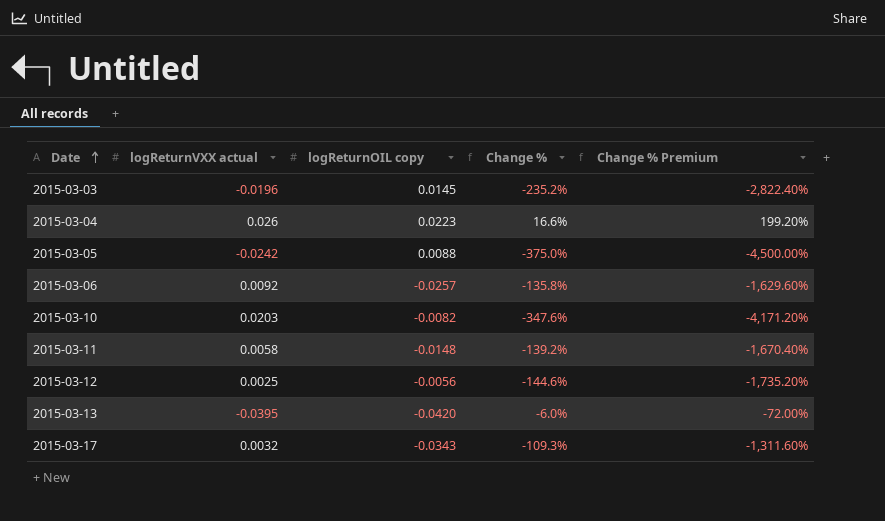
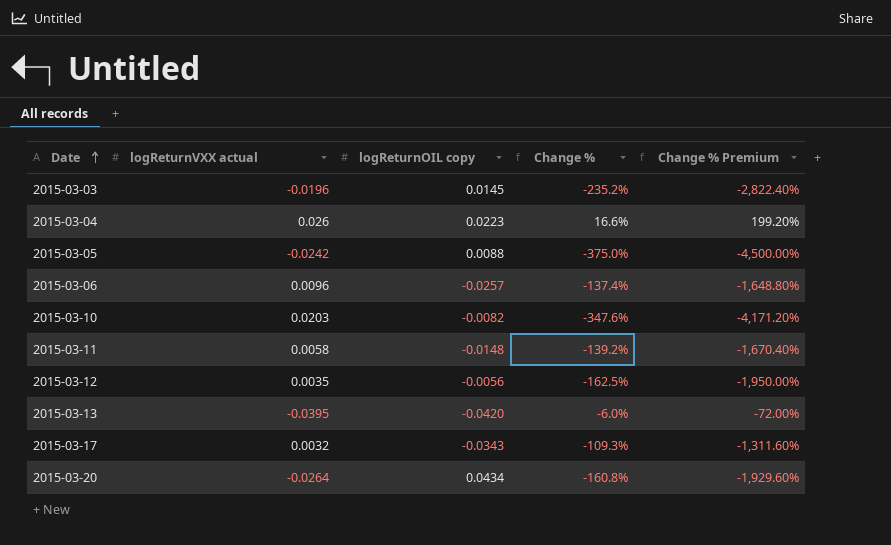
2015-03-06 | logReturnVXX actual: 0.0092 -> 0.0096
2015-03-06 | Change %: -135.8% -> -137.4%
2015-03-06 | Change % Premium: -1,629.60% -> -1,648.80%
2015-03-12 | logReturnVXX actual: 0.0025 -> 0.0035
2015-03-12 | Change %: -144.6% -> -162.5%
2015-03-12 | Change % Premium: -1,735.20% -> -1,950.00%
row 2015-03-20: none -> -0.0264 | 0.0434 | -160.8% | -1,929.60%

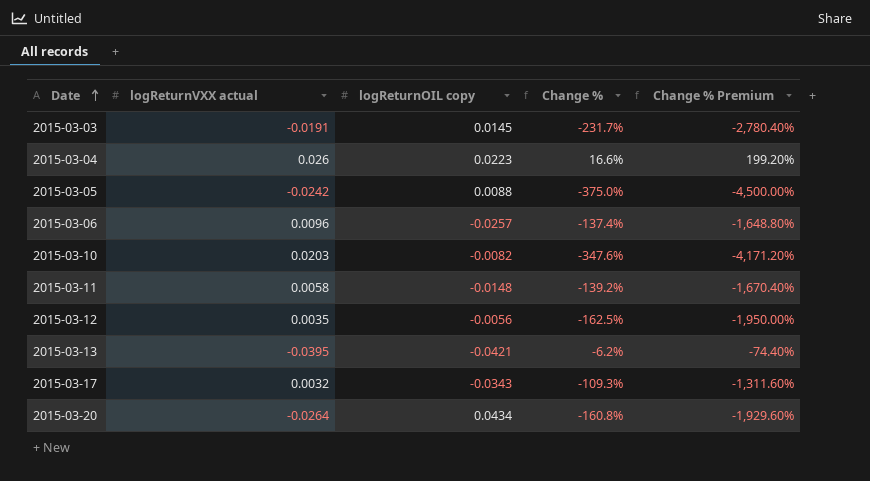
2015-03-03 | logReturnVXX actual: -0.0196 -> -0.0191
2015-03-03 | Change %: -235.2% -> -231.7%
2015-03-03 | Change % Premium: -2,822.40% -> -2,780.40%
2015-03-13 | logReturnOIL copy: -0.0420 -> -0.0421
2015-03-13 | Change %: -6.0% -> -6.2%
2015-03-13 | Change % Premium: -72.00% -> -74.40%

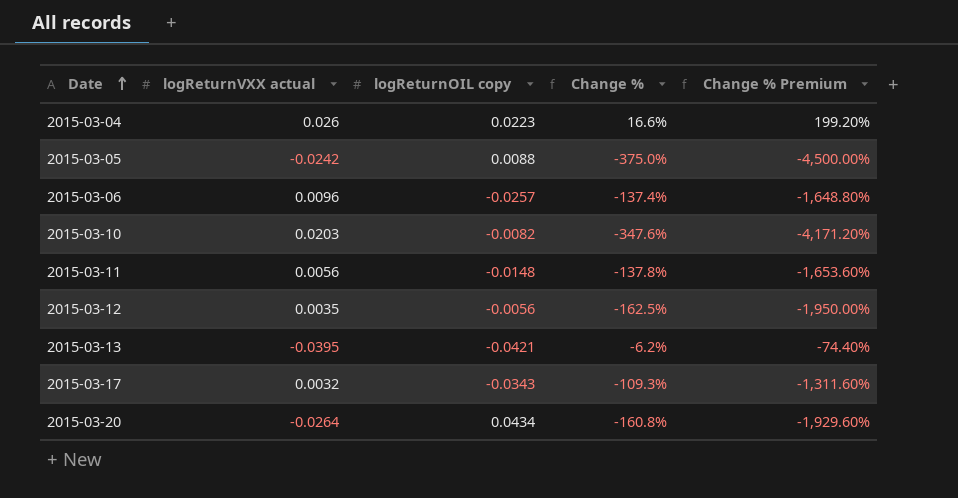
row 2015-03-03: -0.0191 | 0.0145 | -231.7% | -2,780.40% -> none
2015-03-11 | logReturnVXX actual: 0.0058 -> 0.0056
2015-03-11 | Change %: -139.2% -> -137.8%
2015-03-11 | Change % Premium: -1,670.40% -> -1,653.60%

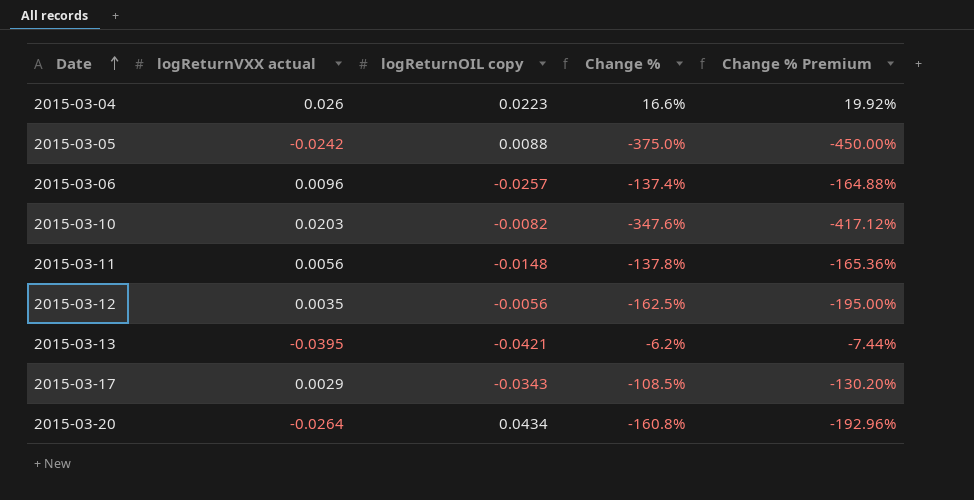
column Change % Premium | formula: [Change %] * 12 -> [Change %] * 1.2
2015-03-17 | logReturnVXX actual: 0.0032 -> 0.0029
2015-03-17 | Change %: -109.3% -> -108.5%

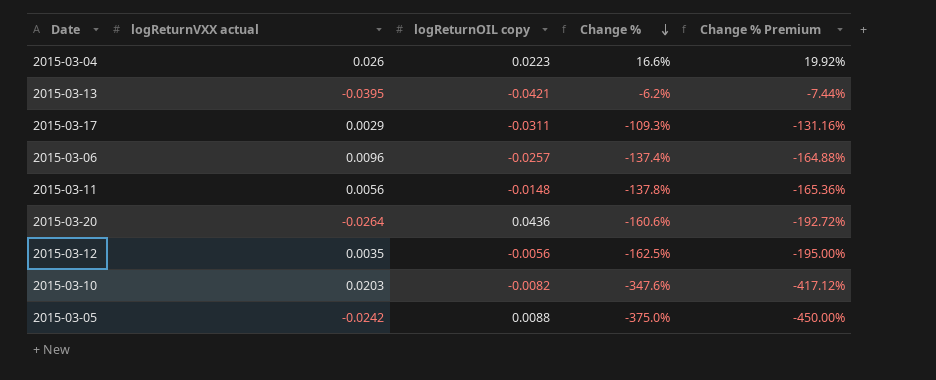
row order: Date ascending -> Change % descending
2015-03-17 | logReturnOIL copy: -0.0343 -> -0.0311
2015-03-17 | Change %: -108.5% -> -109.3%
2015-03-17 | Change % Premium: -130.20% -> -131.16%
2015-03-20 | logReturnOIL copy: 0.0434 -> 0.0436
2015-03-20 | Change %: -160.8% -> -160.6%
2015-03-20 | Change % Premium: -192.96% -> -192.72%

